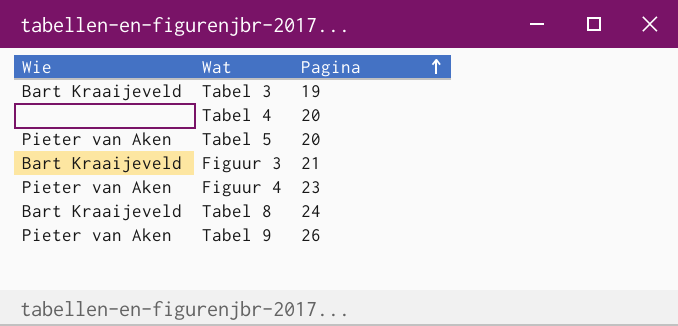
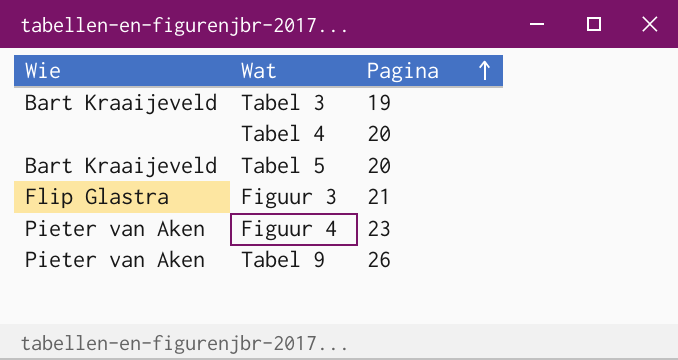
row Tabel 8: Bart Kraaijeveld | 24 -> none
Tabel 5 | Wie: Pieter van Aken -> Bart Kraaijeveld
Figuur 3 | Wie: Bart Kraaijeveld -> Flip Glastra

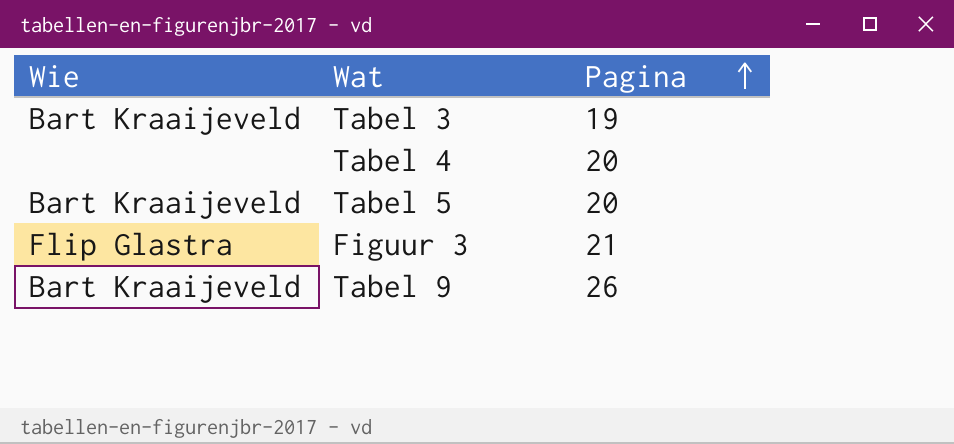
row Figuur 4: Pieter van Aken | 23 -> none
Tabel 9 | Wie: Pieter van Aken -> Bart Kraaijeveld

